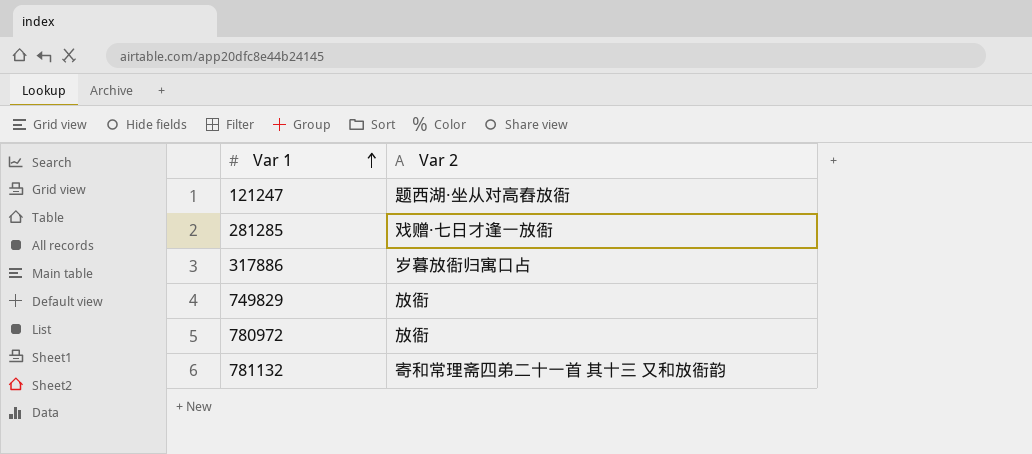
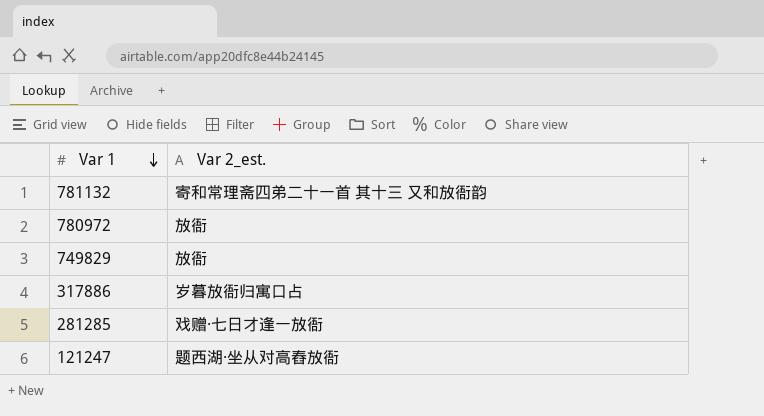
row order: Var 1 ascending -> Var 1 descending
column name: Var 2 -> Var 2_est.

